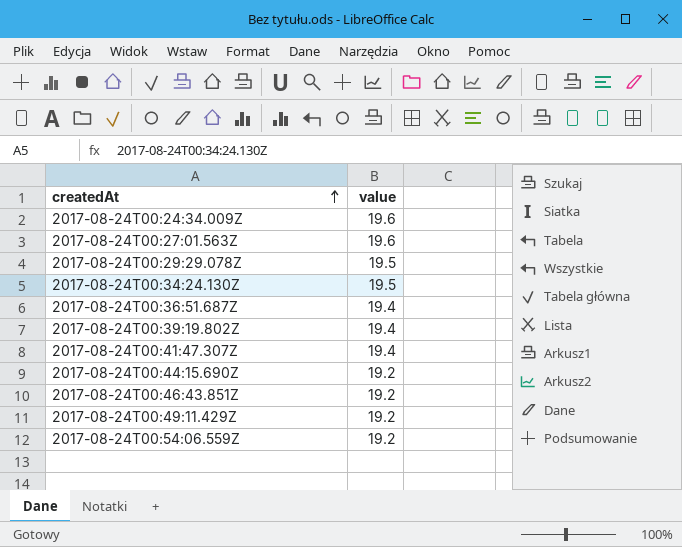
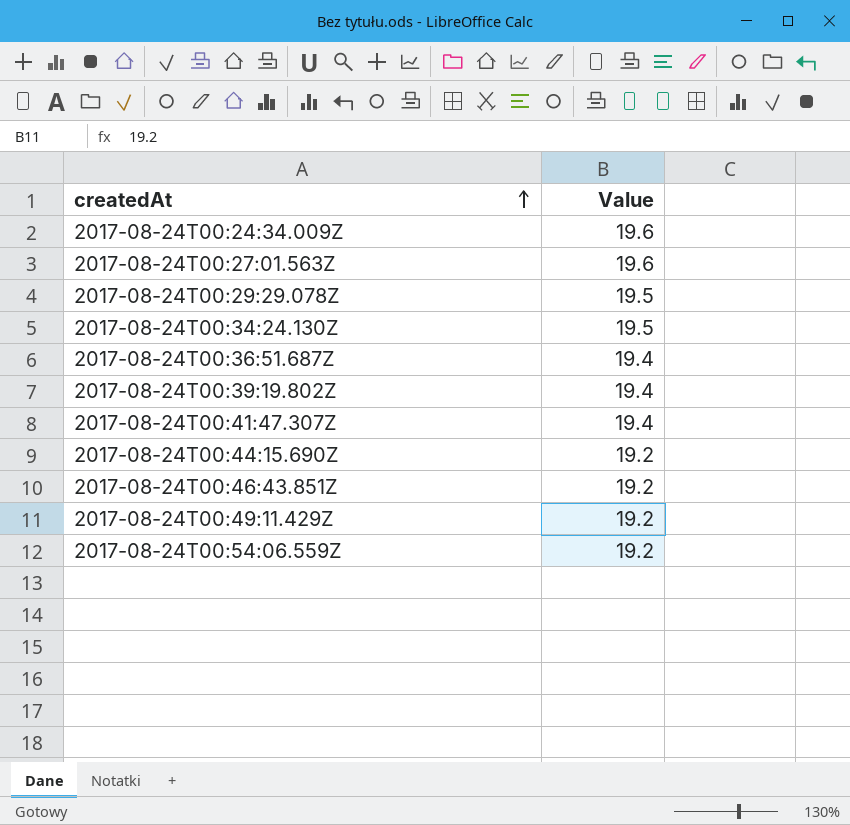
column name: value -> Value

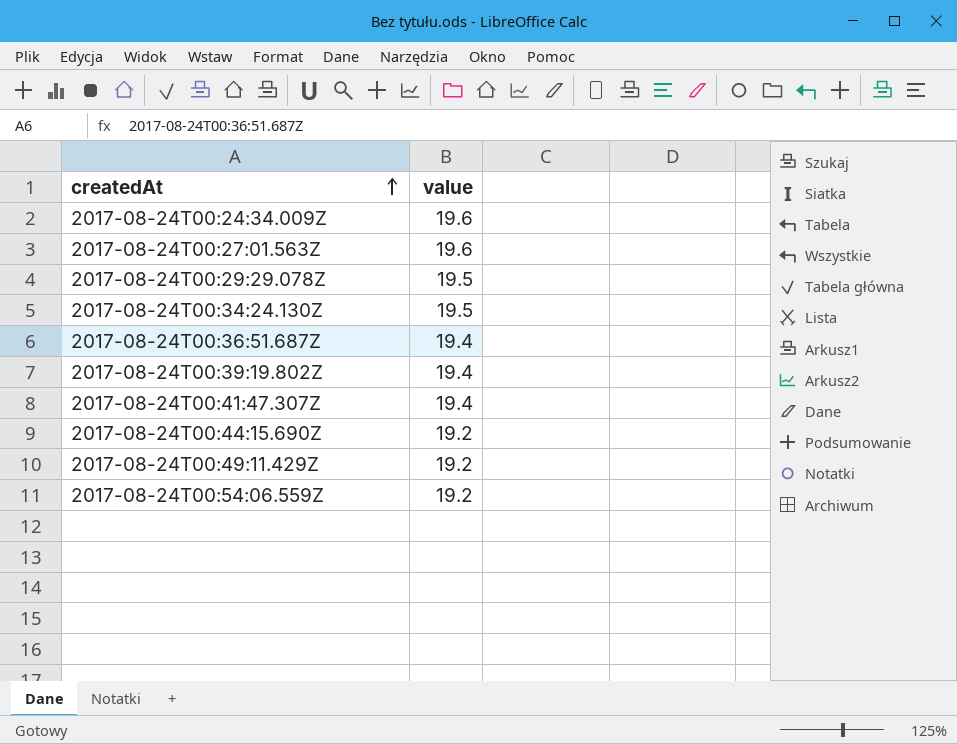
column name: Value -> value
row 2017-08-24T00:46:43.851Z: 19.2 -> none

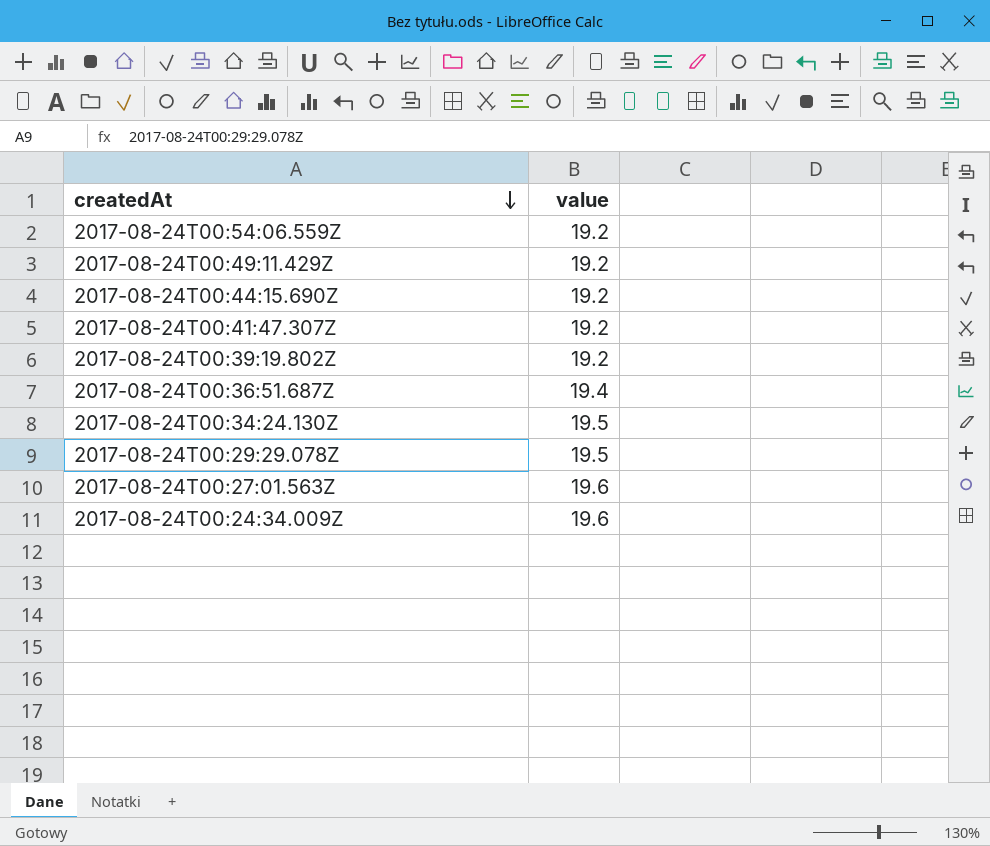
row order: createdAt ascending -> createdAt descending
2017-08-24T00:41:47.307Z | value: 19.4 -> 19.2
2017-08-24T00:39:19.802Z | value: 19.4 -> 19.2

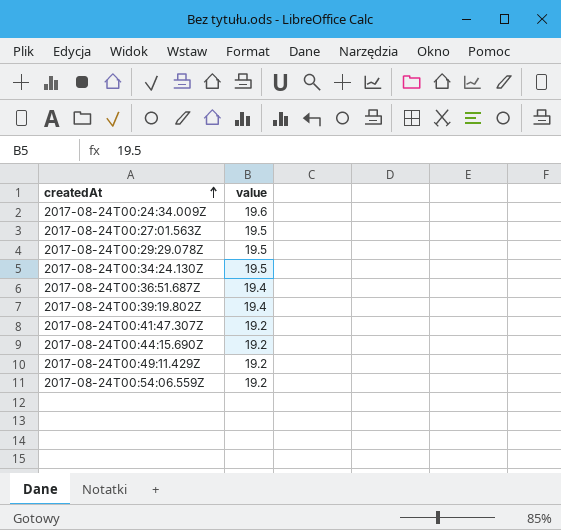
row order: createdAt descending -> createdAt ascending
2017-08-24T00:27:01.563Z | value: 19.6 -> 19.5
2017-08-24T00:39:19.802Z | value: 19.2 -> 19.4

